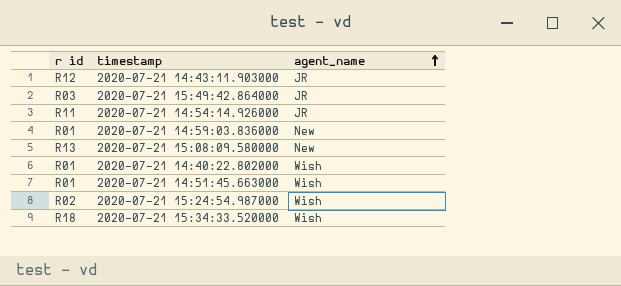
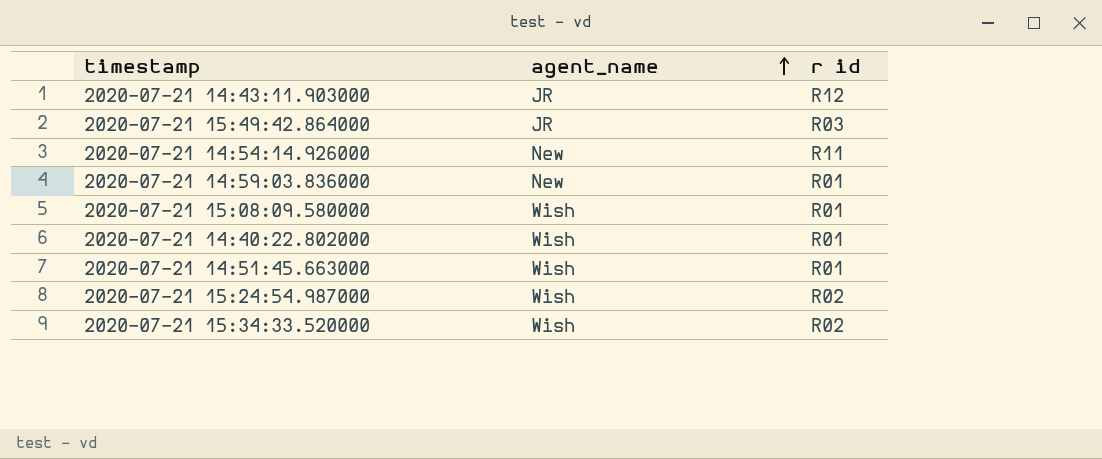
column r id | position: 1 -> 3
2020-07-21 14:54:14.926000 | agent_name: JR -> New
2020-07-21 15:08:09.580000 | agent_name: New -> Wish
2020-07-21 15:08:09.580000 | r id: R13 -> R01
2020-07-21 15:34:33.520000 | r id: R18 -> R02

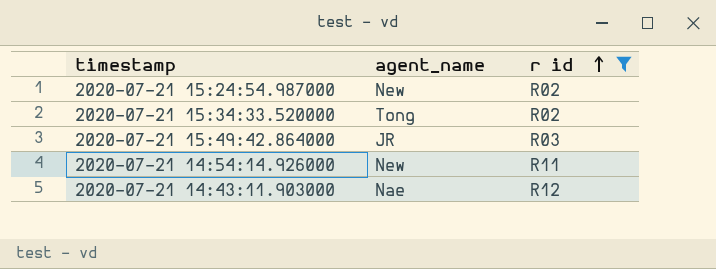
filter: none -> r id != R01
row order: agent_name ascending -> r id ascending
2020-07-21 15:24:54.987000 | agent_name: Wish -> New
2020-07-21 15:34:33.520000 | agent_name: Wish -> Tong
2020-07-21 14:43:11.903000 | agent_name: JR -> Nae

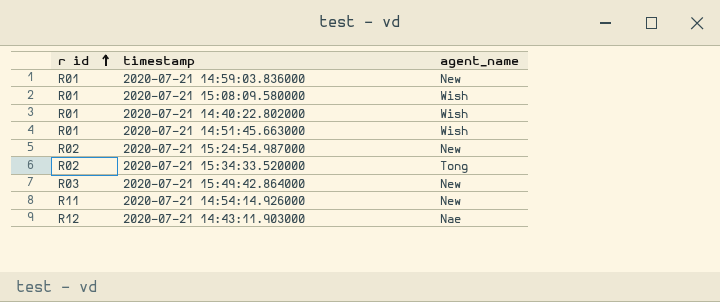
filter: r id != R01 -> none
column r id | position: 3 -> 1
2020-07-21 15:49:42.864000 | agent_name: JR -> New

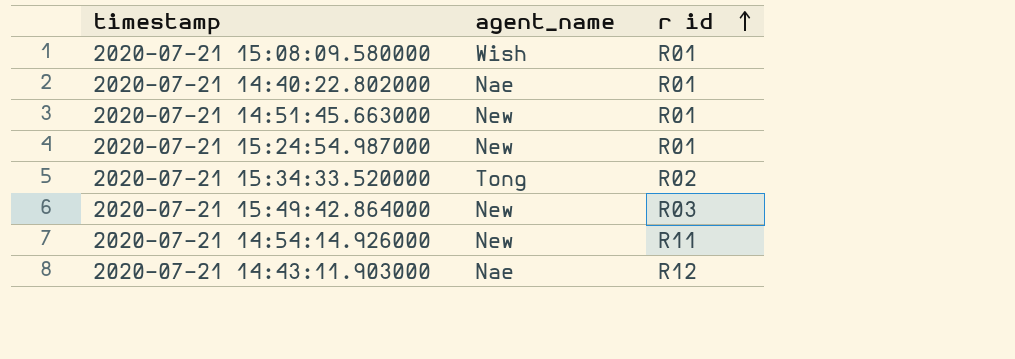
column r id | position: 1 -> 3
row 2020-07-21 14:59:03.836000: R01 | New -> none
2020-07-21 14:40:22.802000 | agent_name: Wish -> Nae
2020-07-21 14:51:45.663000 | agent_name: Wish -> New
2020-07-21 15:24:54.987000 | r id: R02 -> R01

